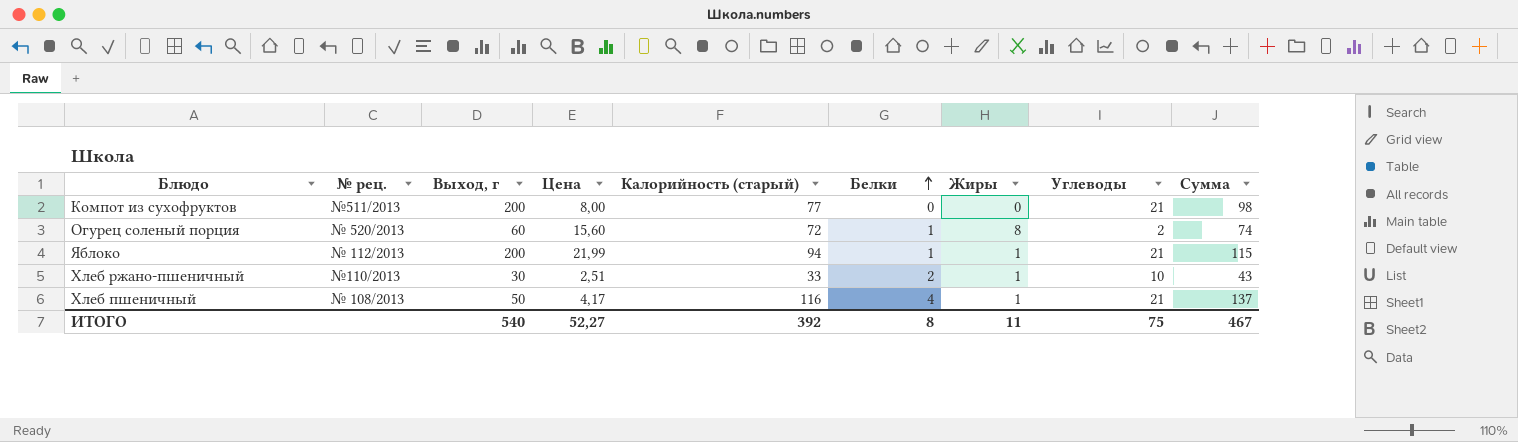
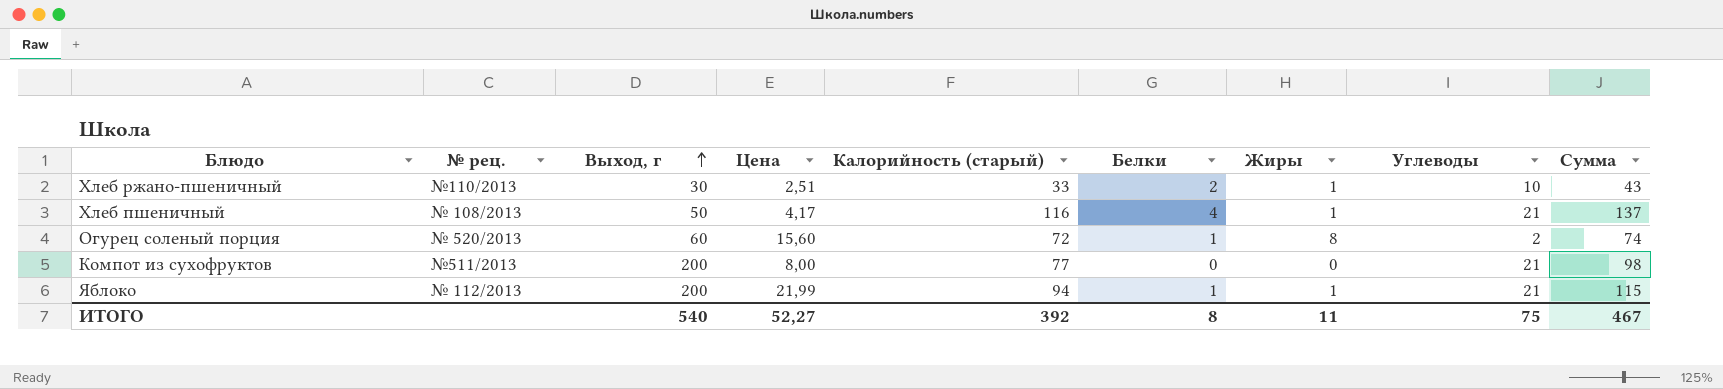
row order: Белки ascending -> Выход, г ascending

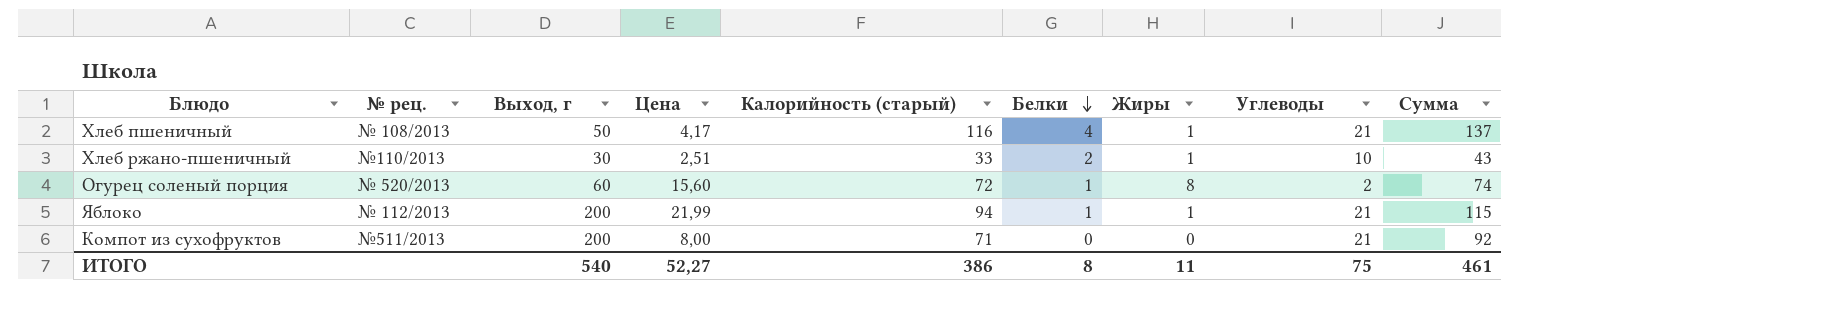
row order: Выход, г ascending -> Белки descending
Компот из сухофруктов | Калорийность (старый): 77 -> 71
Компот из сухофруктов | Сумма: 98 -> 92
ИТОГО | Калорийность (старый): 392 -> 386
ИТОГО | Сумма: 467 -> 461

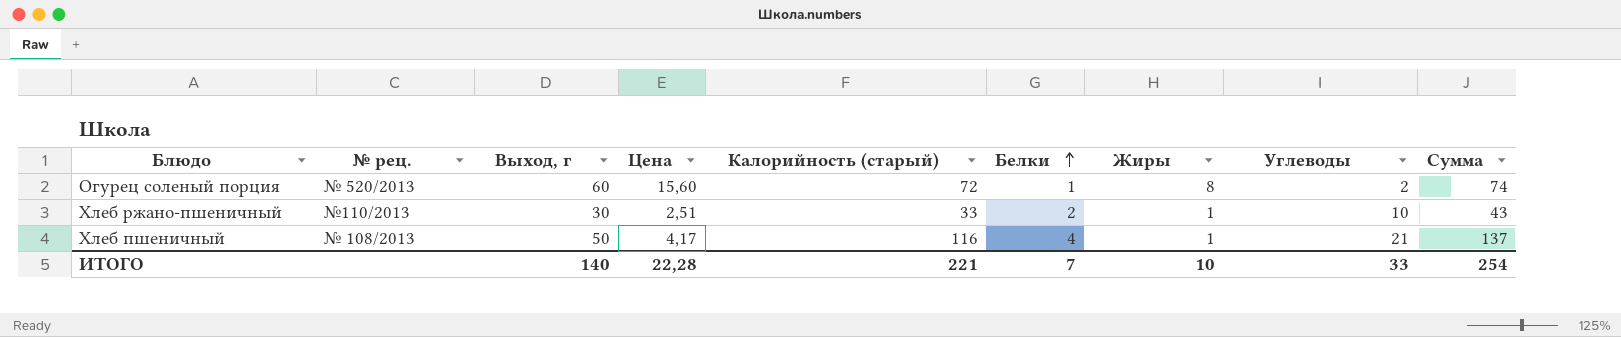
row order: Белки descending -> Белки ascending
row Яблоко: № 112/2013 | 200 | 21,99 | 94 | 1 | 1 | 21 | 115 -> none
row Компот из сухофруктов: №511/2013 | 200 | 8,00 | 71 | 0 | 0 | 21 | 92 -> none
ИТОГО | Выход, г: 540 -> 140
ИТОГО | Цена: 52,27 -> 22,28
ИТОГО | Калорийность (старый): 386 -> 221
ИТОГО | Белки: 8 -> 7
ИТОГО | Жиры: 11 -> 10
ИТОГО | Углеводы: 75 -> 33
ИТОГО | Сумма: 461 -> 254

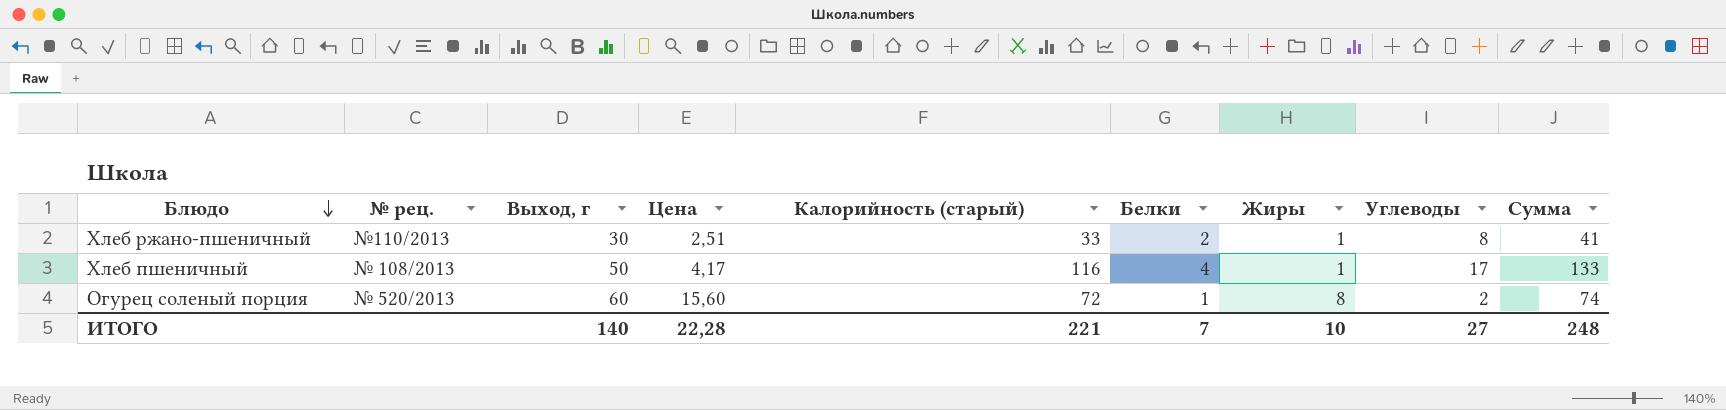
row order: Белки ascending -> Блюдо descending
Хлеб ржано-пшеничный | Углеводы: 10 -> 8
Хлеб ржано-пшеничный | Сумма: 43 -> 41
Хлеб пшеничный | Углеводы: 21 -> 17
Хлеб пшеничный | Сумма: 137 -> 133
ИТОГО | Углеводы: 33 -> 27
ИТОГО | Сумма: 254 -> 248

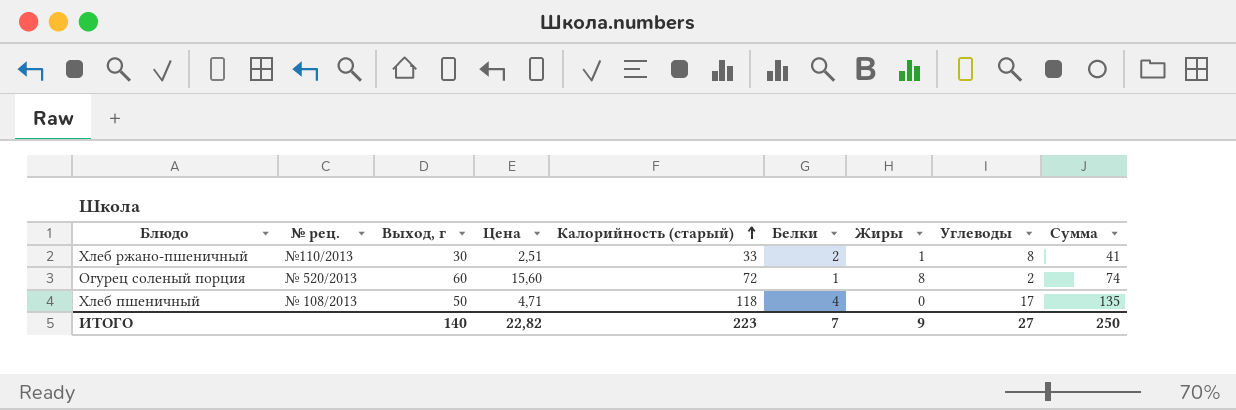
row order: Блюдо descending -> Калорийность (старый) ascending
Хлеб пшеничный | Цена: 4,17 -> 4,71
Хлеб пшеничный | Калорийность (старый): 116 -> 118
Хлеб пшеничный | Жиры: 1 -> 0
Хлеб пшеничный | Сумма: 133 -> 135
ИТОГО | Цена: 22,28 -> 22,82
ИТОГО | Калорийность (старый): 221 -> 223
ИТОГО | Жиры: 10 -> 9
ИТОГО | Сумма: 248 -> 250

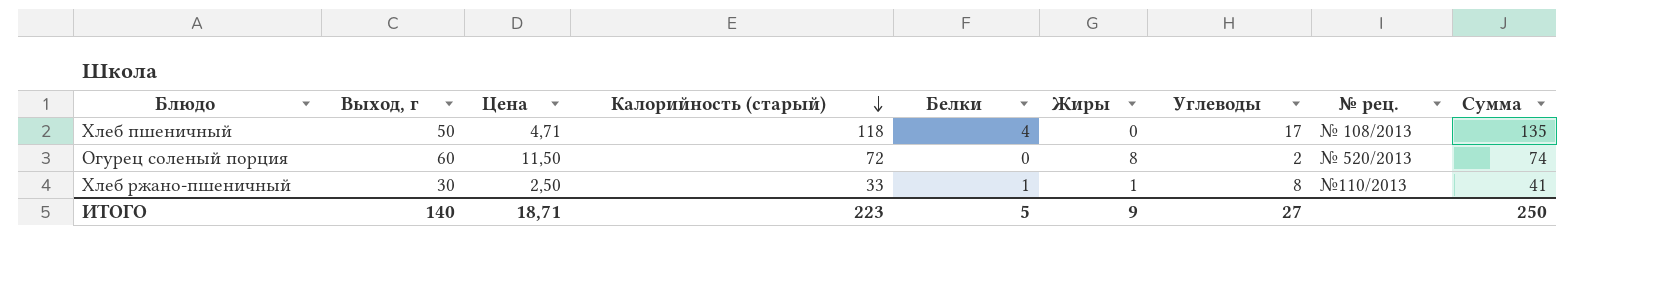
row order: Калорийность (старый) ascending -> Калорийность (старый) descending
column № рец. | position: 2 -> 8
Огурец соленый порция | Цена: 15,60 -> 11,50
Огурец соленый порция | Белки: 1 -> 0
Хлеб ржано-пшеничный | Цена: 2,51 -> 2,50
Хлеб ржано-пшеничный | Белки: 2 -> 1
ИТОГО | Цена: 22,82 -> 18,71
ИТОГО | Белки: 7 -> 5

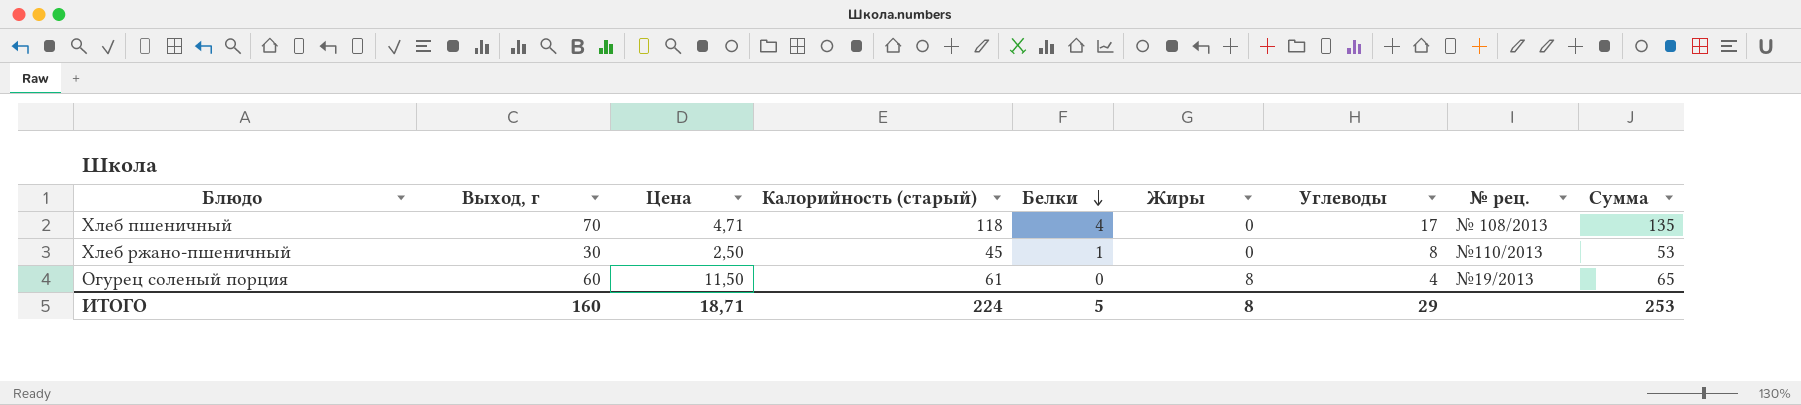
row order: Калорийность (старый) descending -> Белки descending
Хлеб пшеничный | Выход, г: 50 -> 70
Хлеб ржано-пшеничный | Калорийность (старый): 33 -> 45
Хлеб ржано-пшеничный | Жиры: 1 -> 0
Хлеб ржано-пшеничный | Сумма: 41 -> 53
Огурец соленый порция | Калорийность (старый): 72 -> 61
Огурец соленый порция | Углеводы: 2 -> 4
Огурец соленый порция | № рец.: № 520/2013 -> №19/2013
Огурец соленый порция | Сумма: 74 -> 65
ИТОГО | Выход, г: 140 -> 160
ИТОГО | Калорийность (старый): 223 -> 224
ИТОГО | Жиры: 9 -> 8
ИТОГО | Углеводы: 27 -> 29
ИТОГО | Сумма: 250 -> 253

